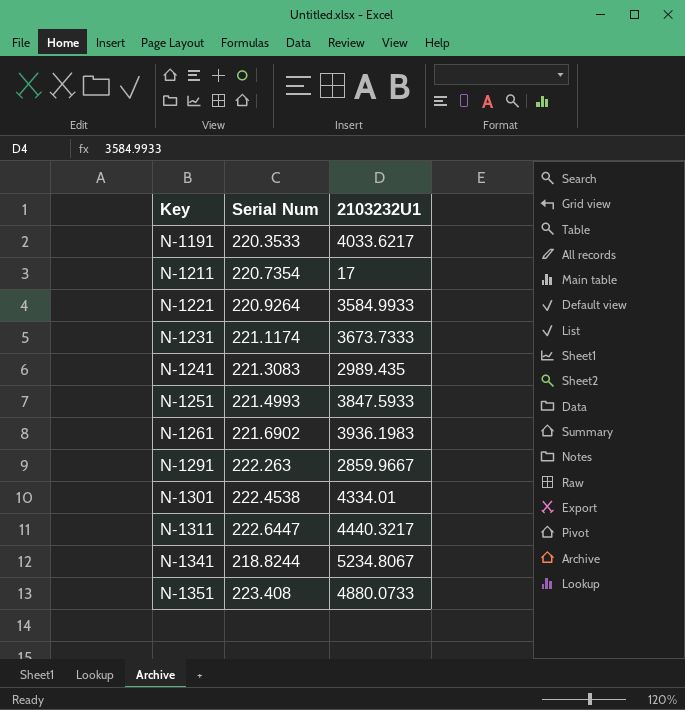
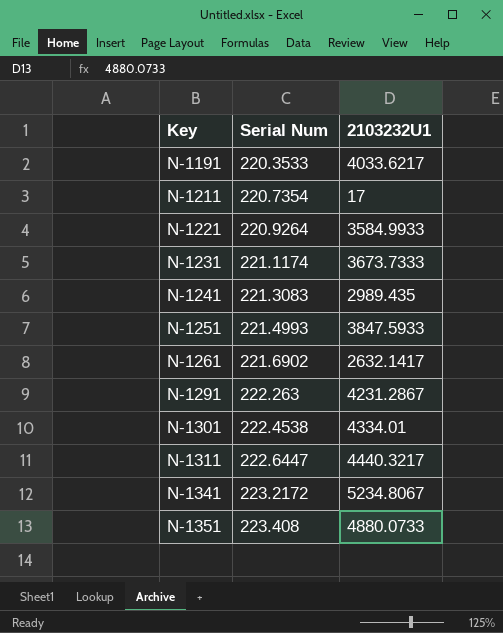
N-1261 | 2103232U1: 3936.1983 -> 2632.1417
N-1291 | 2103232U1: 2859.9667 -> 4231.2867
N-1341 | Serial Num: 218.8244 -> 223.2172

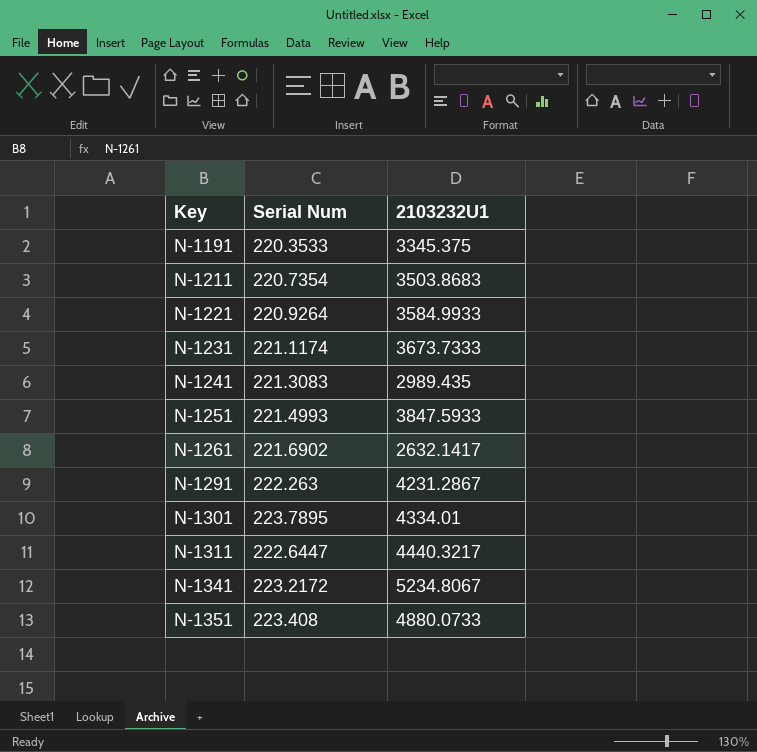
N-1191 | 2103232U1: 4033.6217 -> 3345.375
N-1211 | 2103232U1: 17 -> 3503.8683
N-1301 | Serial Num: 222.4538 -> 223.7895

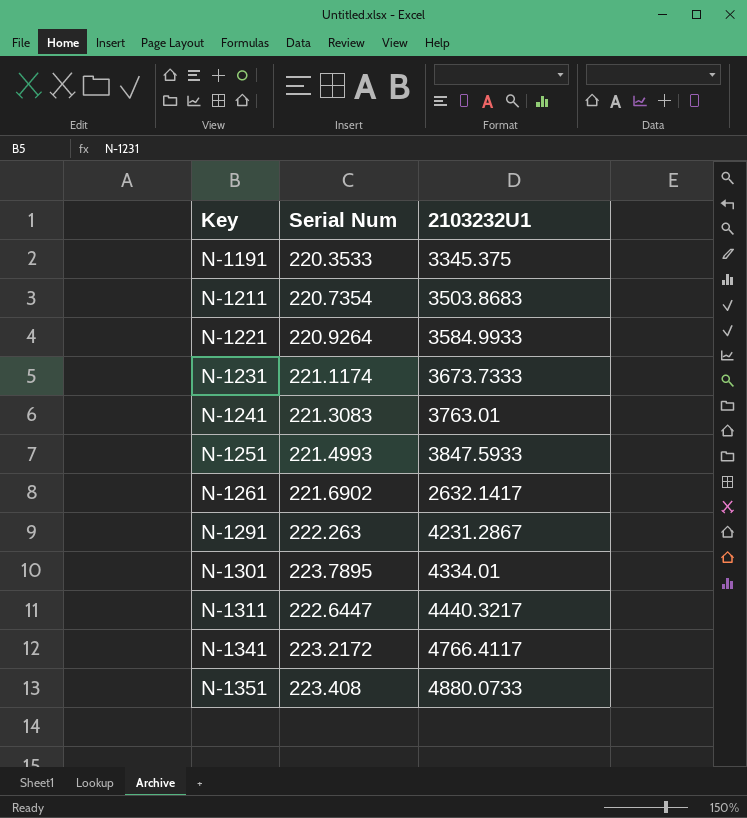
N-1241 | 2103232U1: 2989.435 -> 3763.01
N-1341 | 2103232U1: 5234.8067 -> 4766.4117

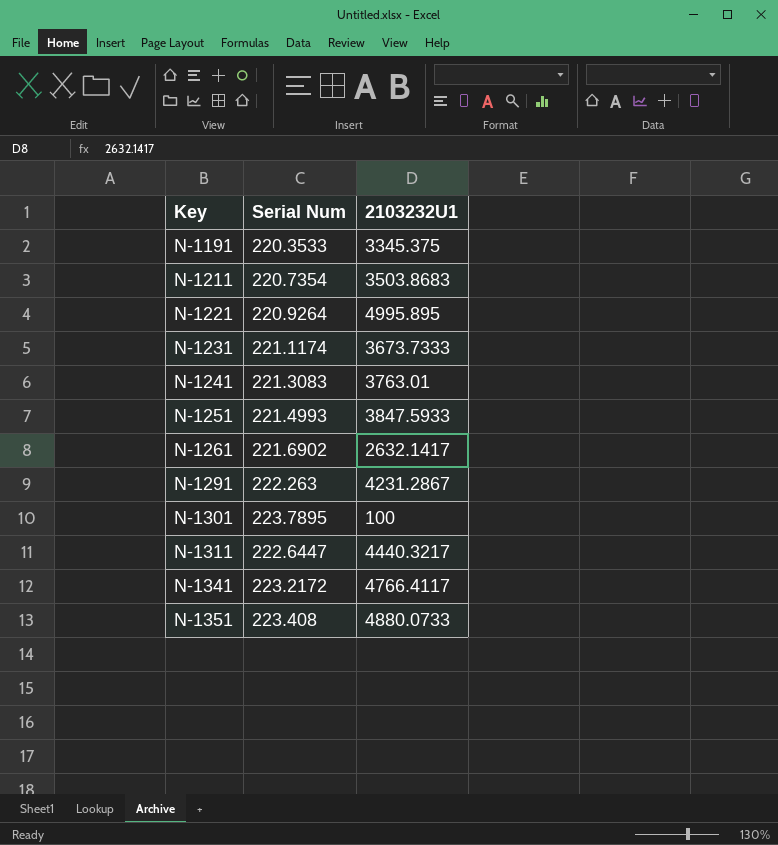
N-1221 | 2103232U1: 3584.9933 -> 4995.895
N-1301 | 2103232U1: 4334.01 -> 100

